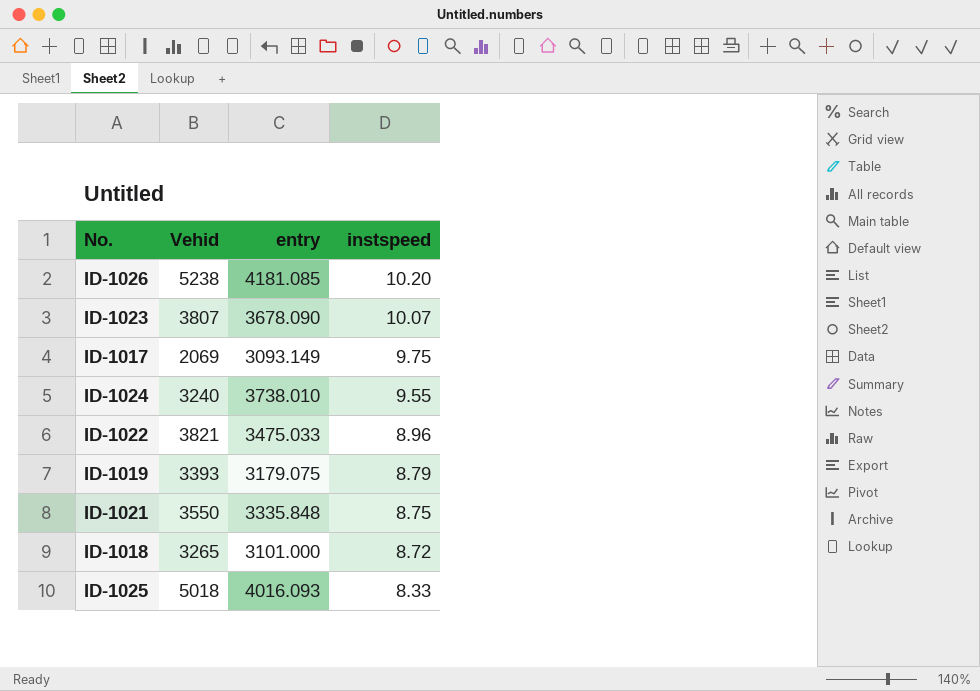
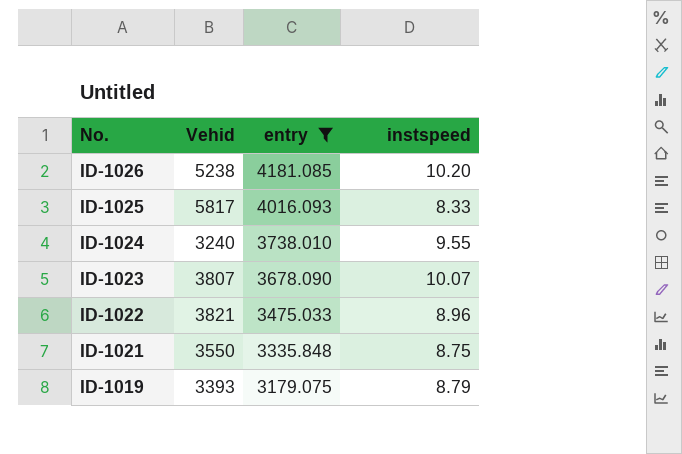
filter: none -> entry >= 3179.075
row order: instspeed descending -> No. descending
ID-1025 | Vehid: 5018 -> 5817

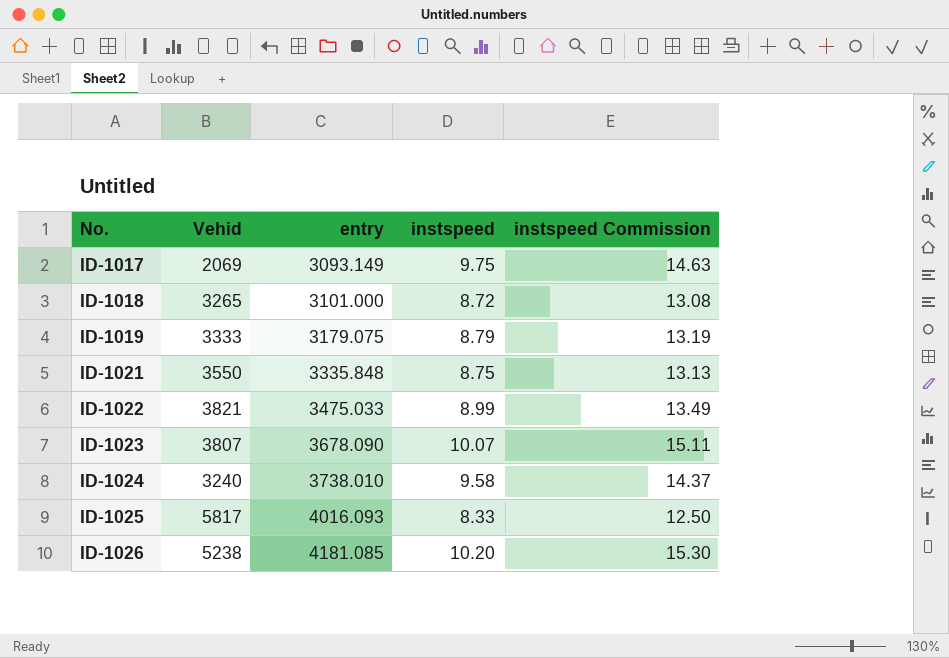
filter: entry >= 3179.075 -> none
row order: No. descending -> No. ascending
column instspeed Commission | formula: none -> [instspeed] * 1.5
ID-1019 | Vehid: 3393 -> 3333
ID-1022 | instspeed: 8.96 -> 8.99
ID-1024 | instspeed: 9.55 -> 9.58

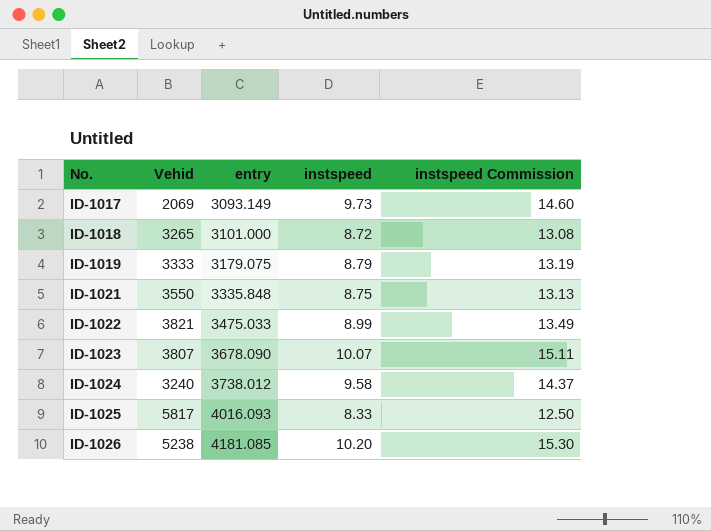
ID-1017 | instspeed: 9.75 -> 9.73
ID-1017 | instspeed Commission: 14.63 -> 14.60
ID-1024 | entry: 3738.010 -> 3738.012

